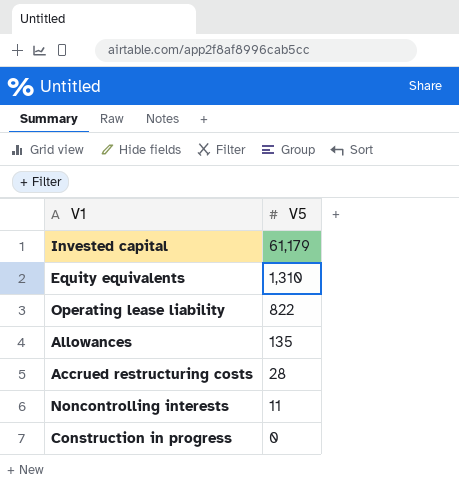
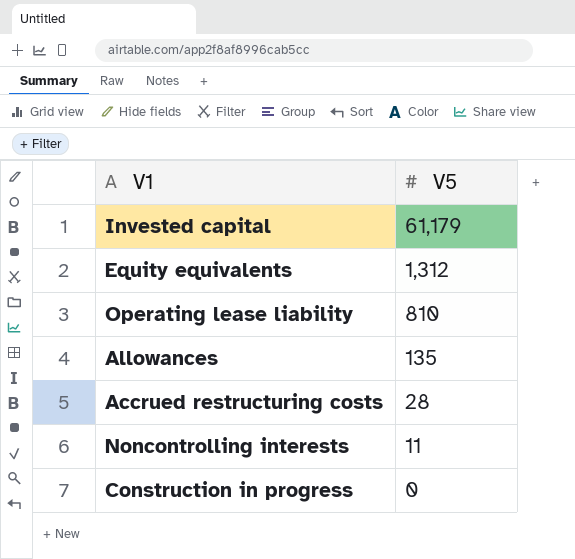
Equity equivalents | V5: 1,310 -> 1,312
Operating lease liability | V5: 822 -> 810

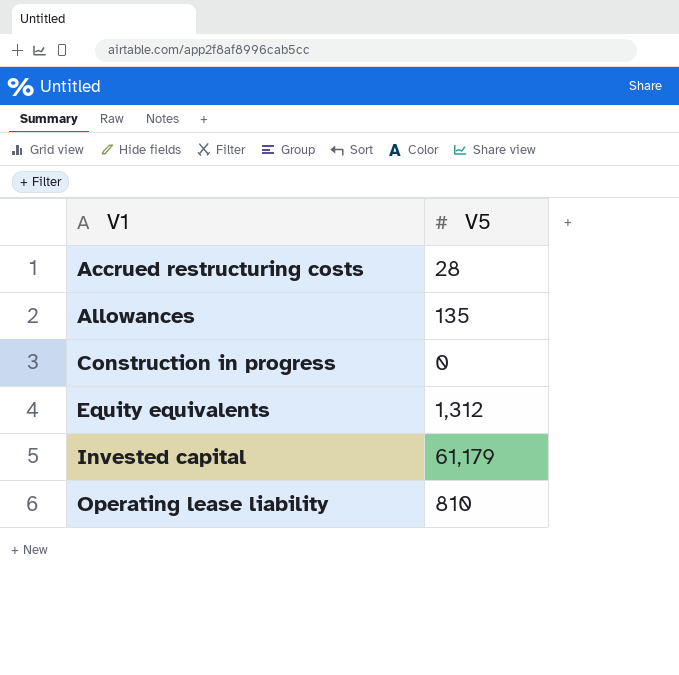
row order: V5 descending -> V1 ascending
row Noncontrolling interests: 11 -> none

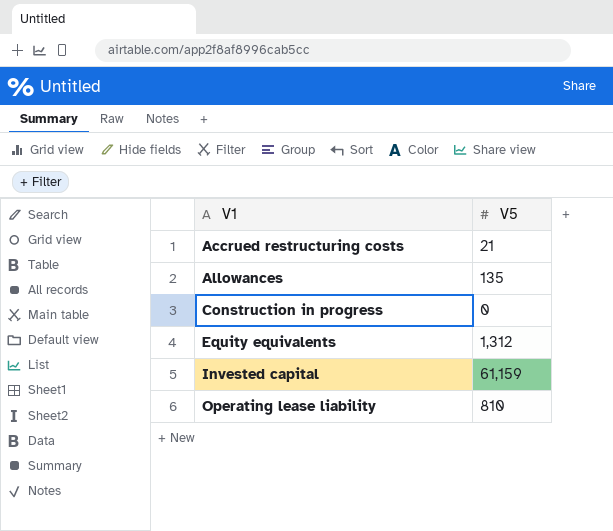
Accrued restructuring costs | V5: 28 -> 21
Invested capital | V5: 61,179 -> 61,159

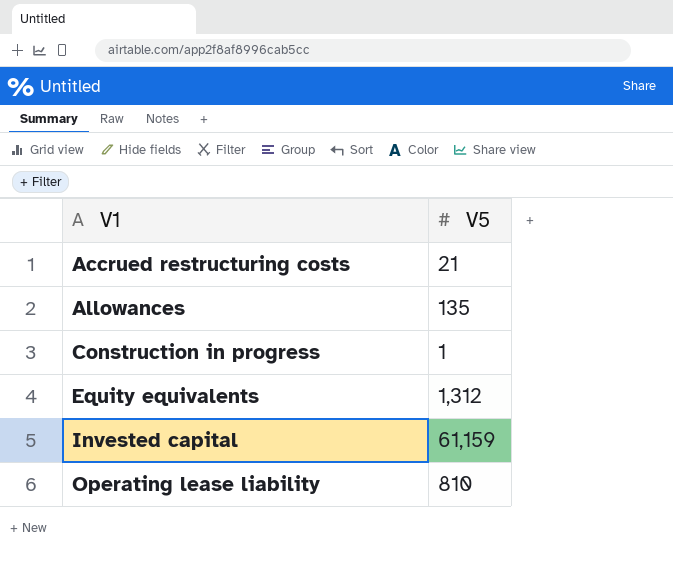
Construction in progress | V5: 0 -> 1

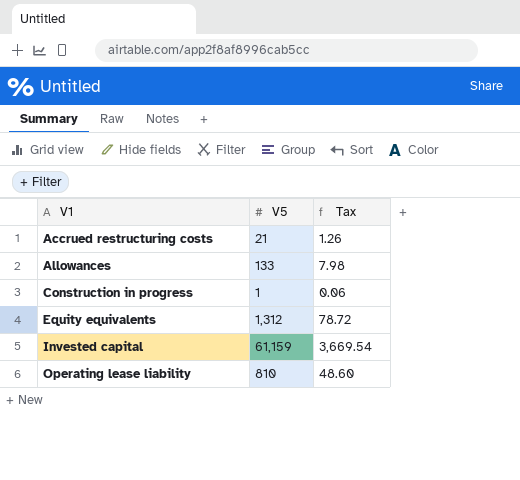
column Tax | formula: none -> [V5] * 0.06
Allowances | V5: 135 -> 133

